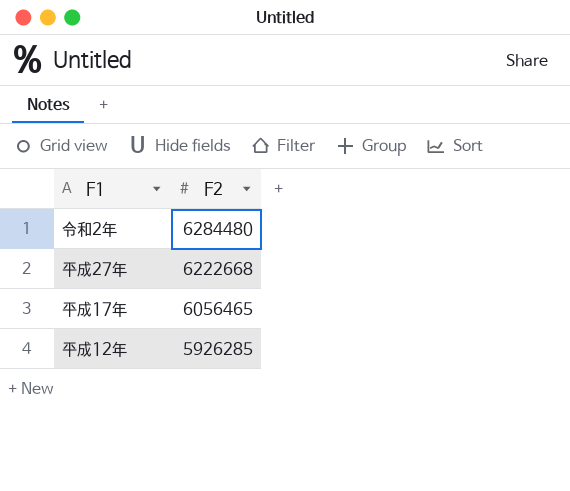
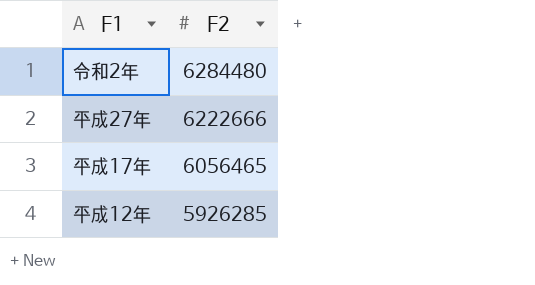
平成27年 | F2: 6222668 -> 6222666

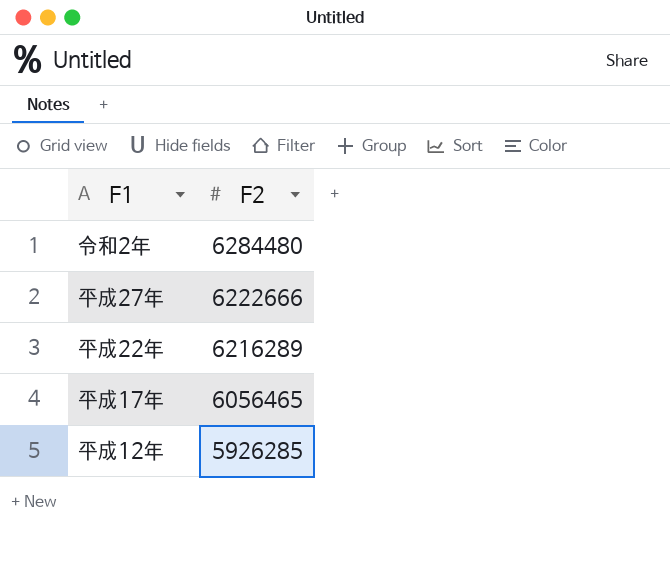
row 平成22年: none -> 6216289

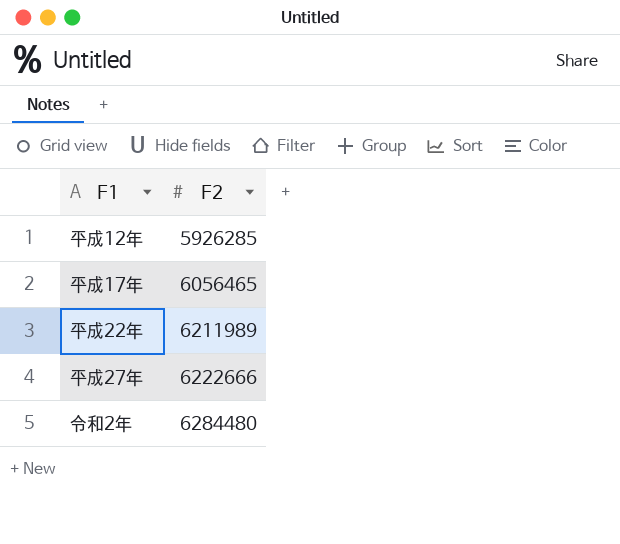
row order: F2 descending -> F2 ascending
平成22年 | F2: 6216289 -> 6211989

